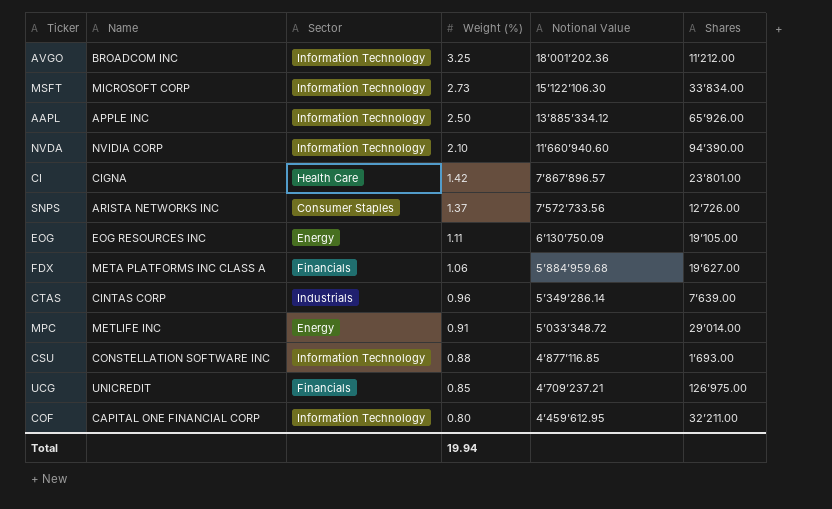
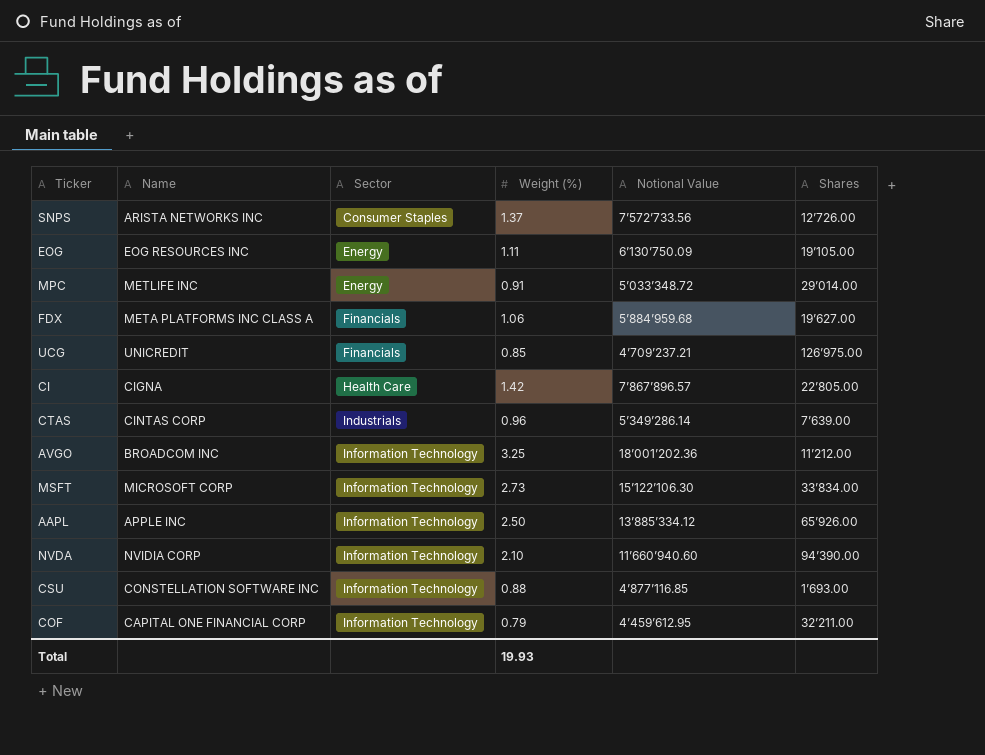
row order: Weight (%) descending -> Sector ascending
CI | Shares: 23’801.00 -> 22’805.00
COF | Weight (%): 0.80 -> 0.79
Total | Weight (%): 19.94 -> 19.93

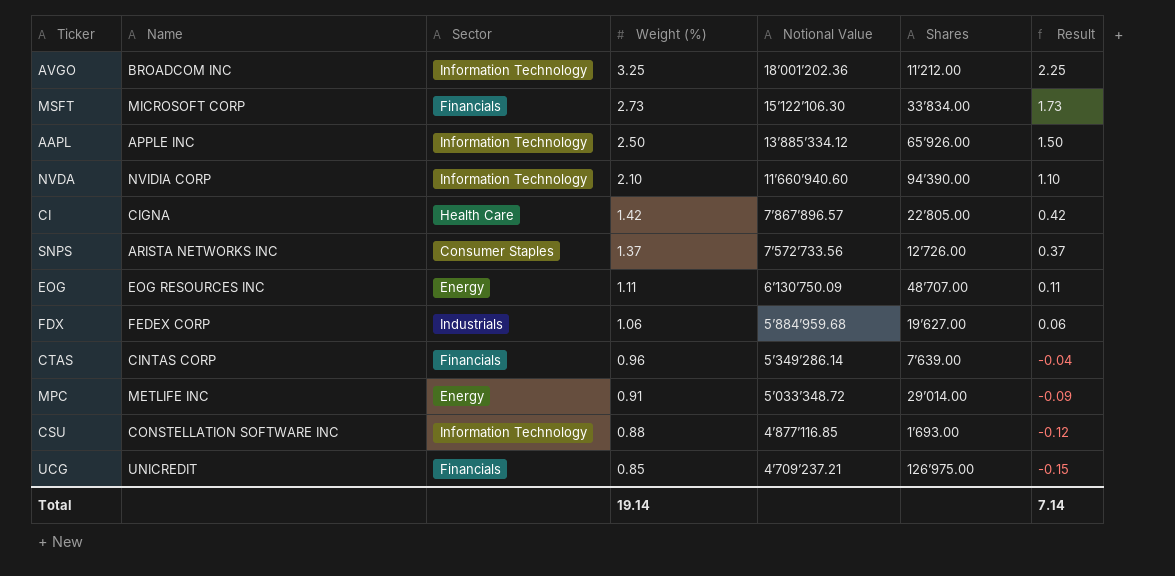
row order: Sector ascending -> Weight (%) descending
column Result | formula: none -> [Weight (%)] - 1
row COF: CAPITAL ONE FINANCIAL CORP | Information Technology | 0.79 | 4’459’612.95 | 32’211.00 -> none
MSFT | Sector: Information Technology -> Financials
EOG | Shares: 19’105.00 -> 48’707.00
FDX | Name: META PLATFORMS INC CLASS A -> FEDEX CORP
FDX | Sector: Financials -> Industrials
CTAS | Sector: Industrials -> Financials
Total | Weight (%): 19.93 -> 19.14

